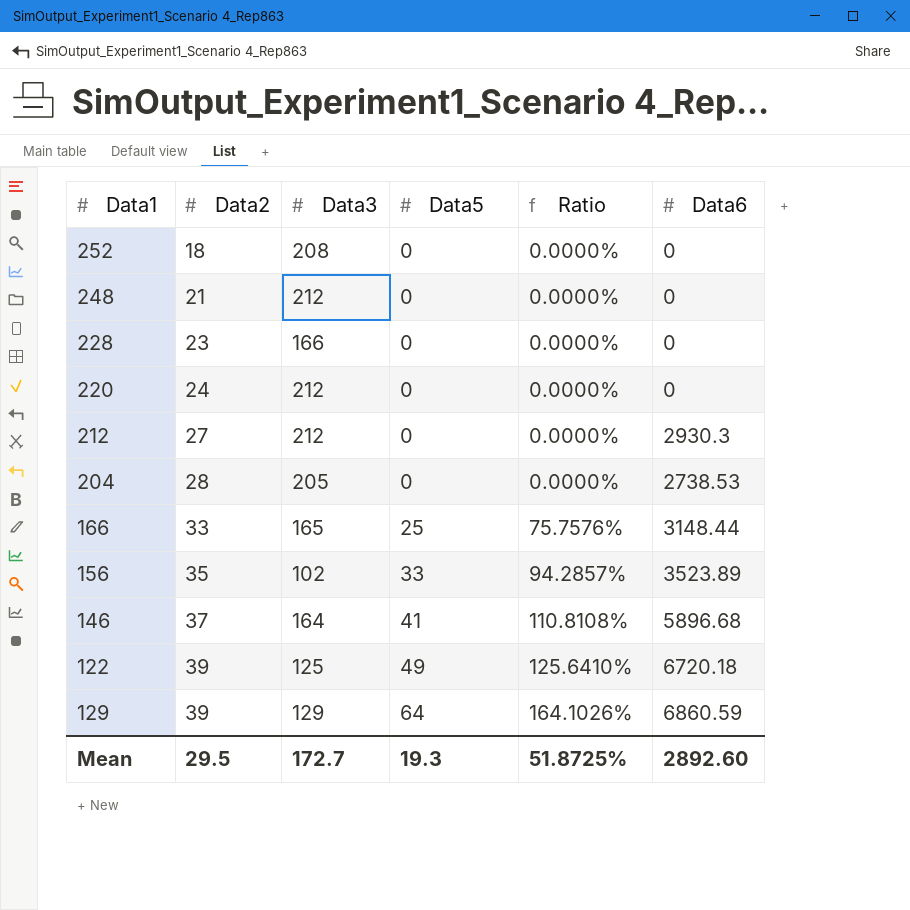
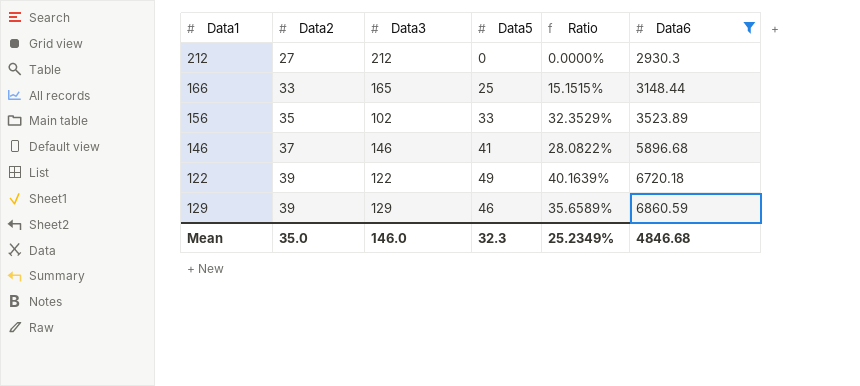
filter: none -> Data6 >= 2930.3
column Ratio | formula: [Data5] / [Data2] -> [Data5] / [Data3]
146 | Data3: 164 -> 146
122 | Data3: 125 -> 122
129 | Data5: 64 -> 46
Mean | Data2: 29.5 -> 35.0
Mean | Data3: 172.7 -> 146.0
Mean | Data5: 19.3 -> 32.3
Mean | Ratio: 51.8725% -> 25.2349%
Mean | Data6: 2892.60 -> 4846.68

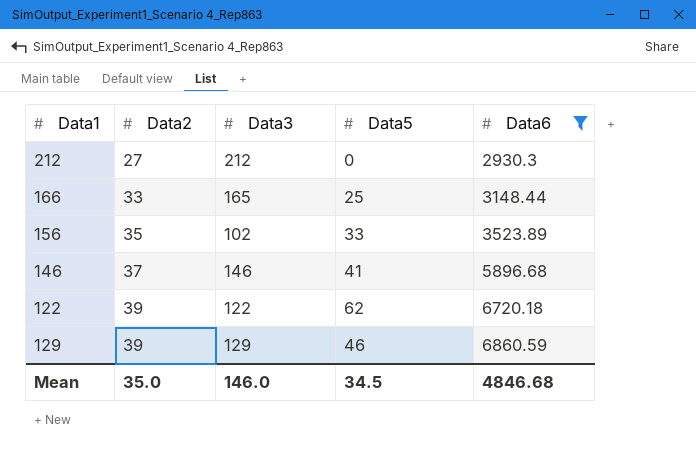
column Ratio | formula: [Data5] / [Data3] -> none
122 | Data5: 49 -> 62
Mean | Data5: 32.3 -> 34.5

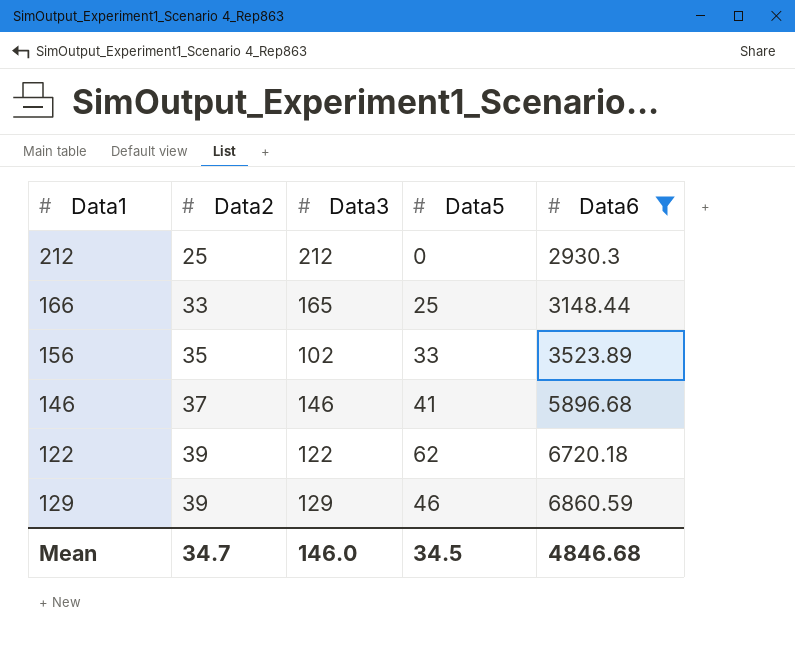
212 | Data2: 27 -> 25
Mean | Data2: 35.0 -> 34.7

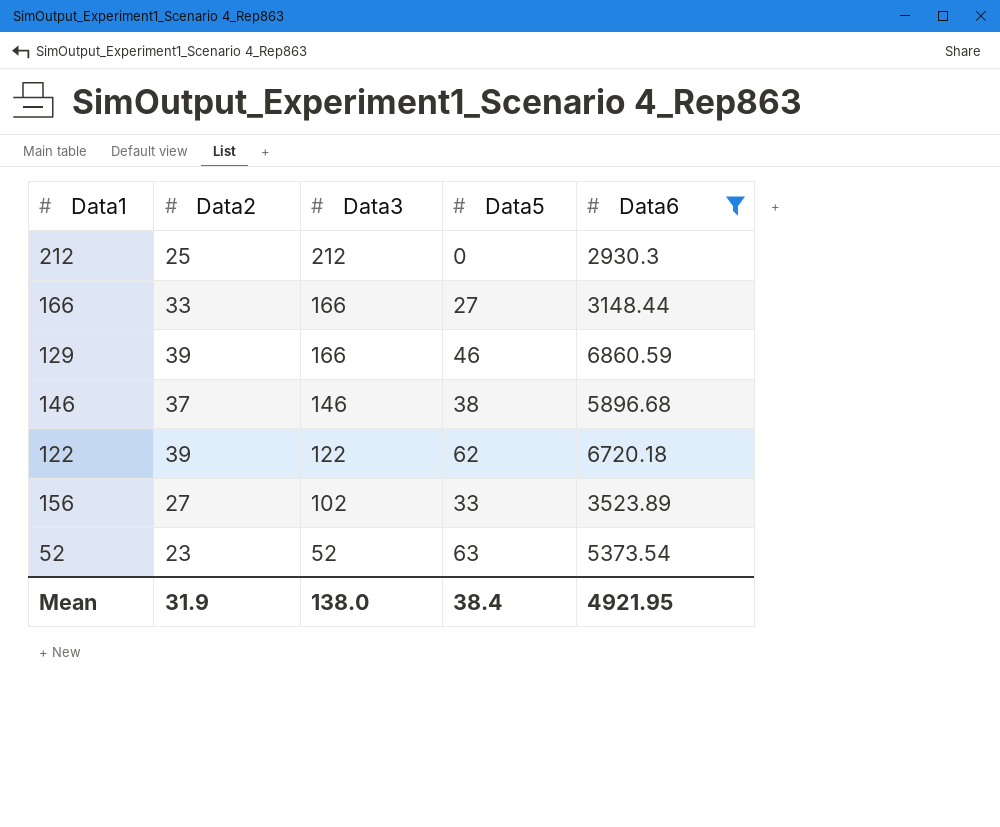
row order: Data2 ascending -> Data3 descending
166 | Data3: 165 -> 166
166 | Data5: 25 -> 27
129 | Data3: 129 -> 166
146 | Data5: 41 -> 38
156 | Data2: 35 -> 27
row 52: none -> 23 | 52 | 63 | 5373.54
Mean | Data2: 34.7 -> 31.9
Mean | Data3: 146.0 -> 138.0
Mean | Data5: 34.5 -> 38.4
Mean | Data6: 4846.68 -> 4921.95

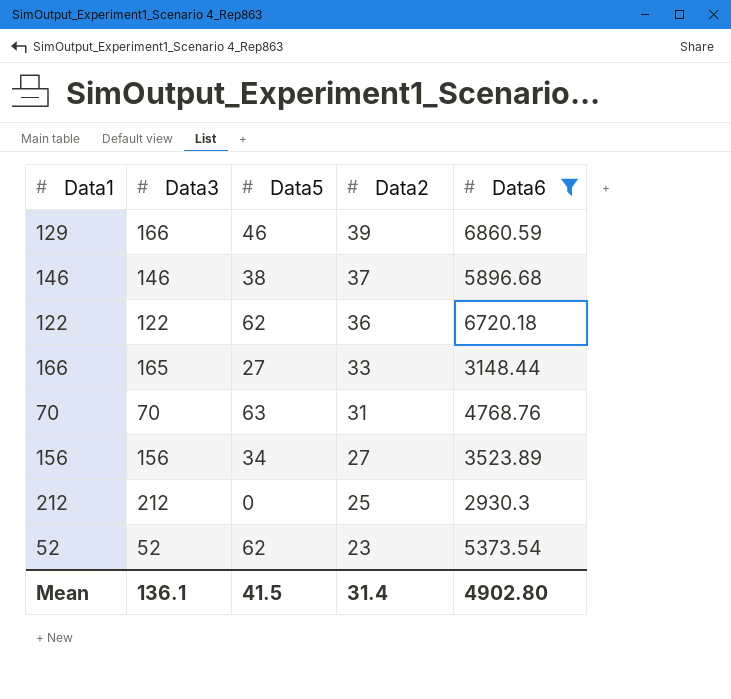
row order: Data3 descending -> Data2 descending
column Data2 | position: 2 -> 4
122 | Data2: 39 -> 36
166 | Data3: 166 -> 165
row 70: none -> 70 | 63 | 31 | 4768.76
156 | Data3: 102 -> 156
156 | Data5: 33 -> 34
52 | Data5: 63 -> 62
Mean | Data3: 138.0 -> 136.1
Mean | Data5: 38.4 -> 41.5
Mean | Data2: 31.9 -> 31.4
Mean | Data6: 4921.95 -> 4902.80

